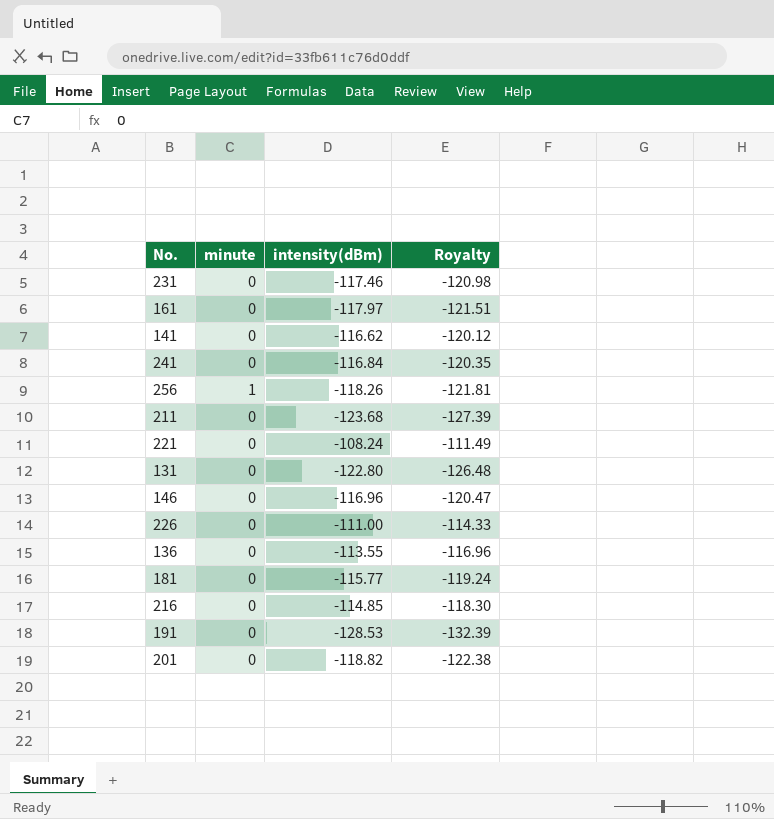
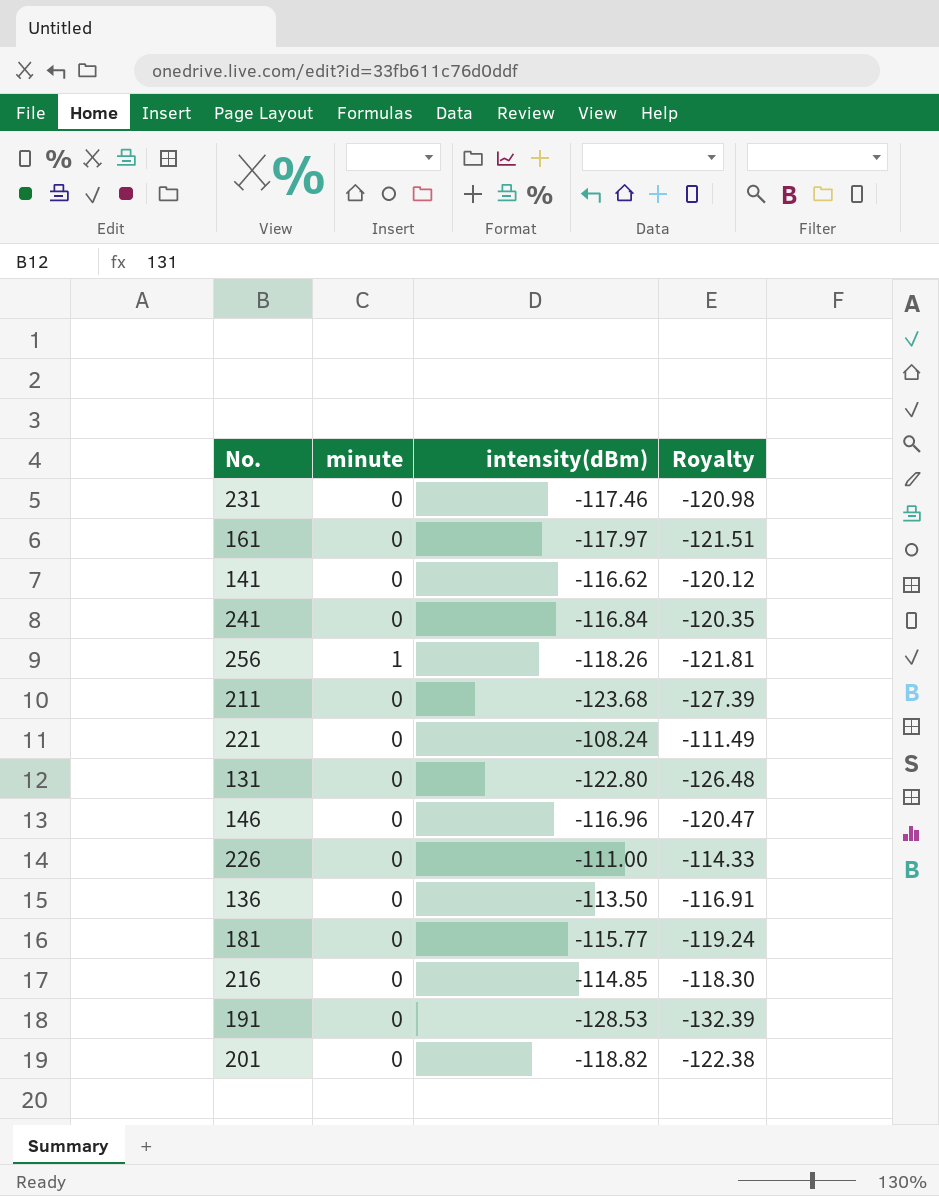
136 | intensity(dBm): -113.55 -> -113.50
136 | Royalty: -116.96 -> -116.91

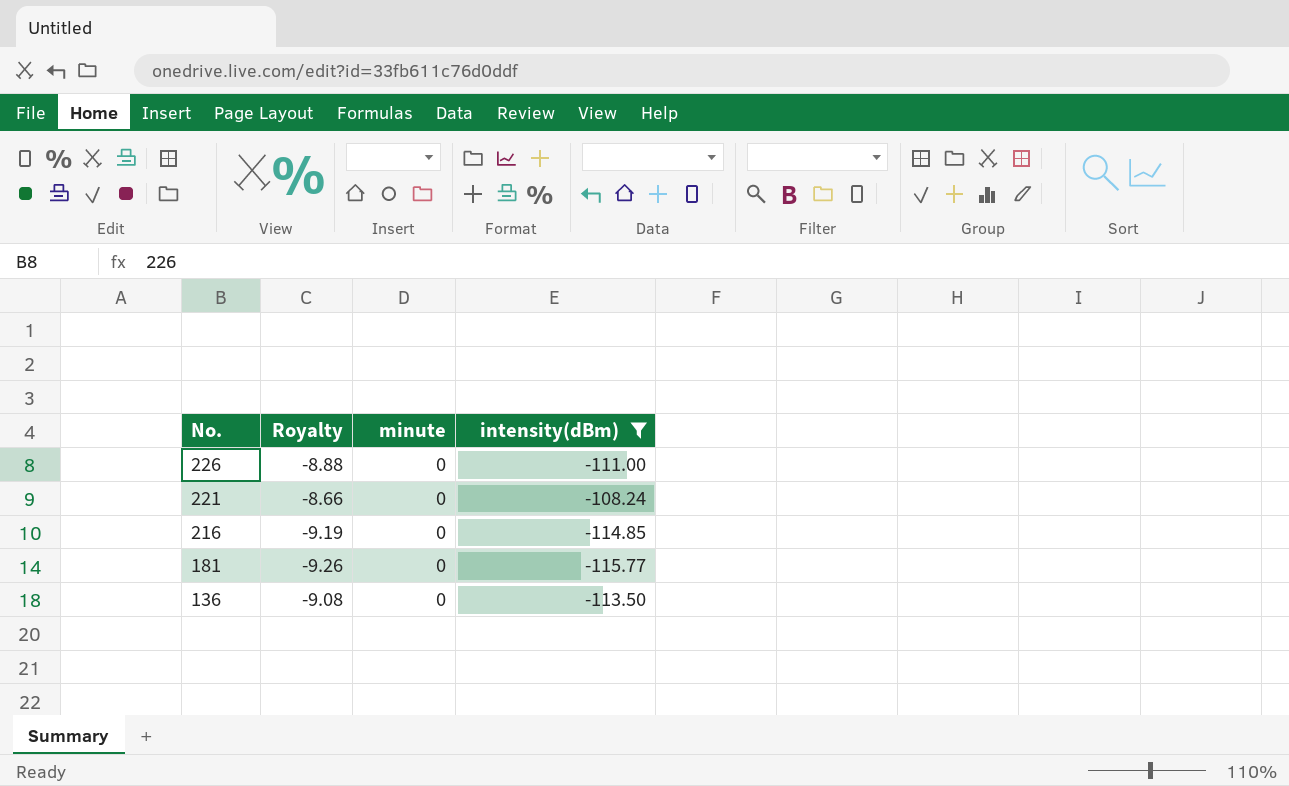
filter: none -> intensity(dBm) >= -115.77
row order: none -> No. descending
column Royalty | formula: [intensity(dBm)] * 1.03 -> [intensity(dBm)] * 0.08
column Royalty | position: 4 -> 2

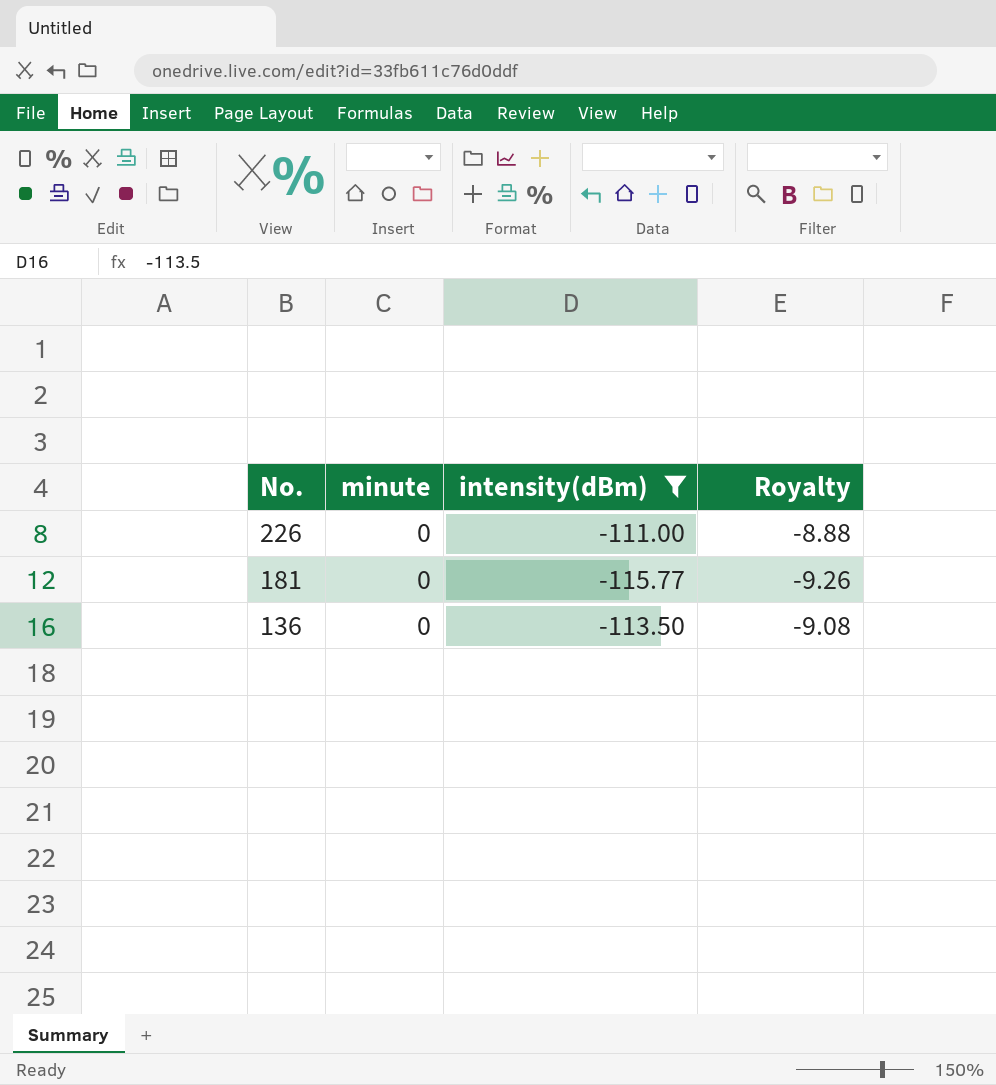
column Royalty | position: 2 -> 4
row 221: -8.66 | 0 | -108.24 -> none
row 216: -9.19 | 0 | -114.85 -> none

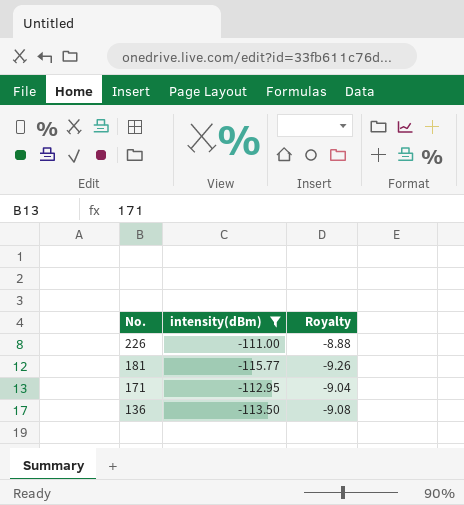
column minute | position: 2 -> none
row 171: none -> -112.95 | -9.04

